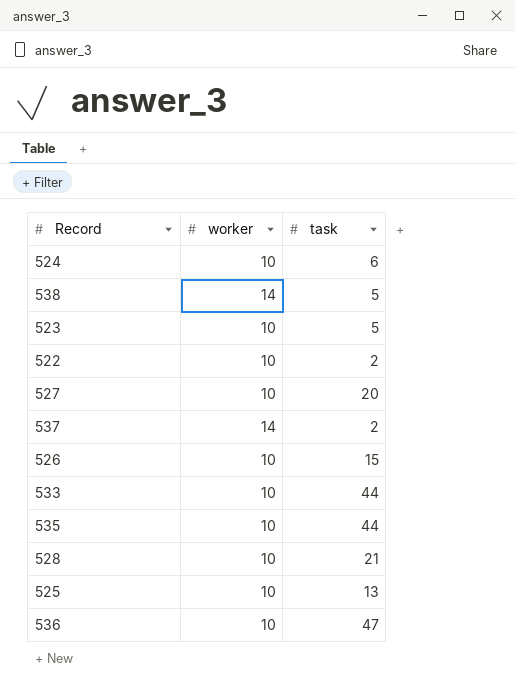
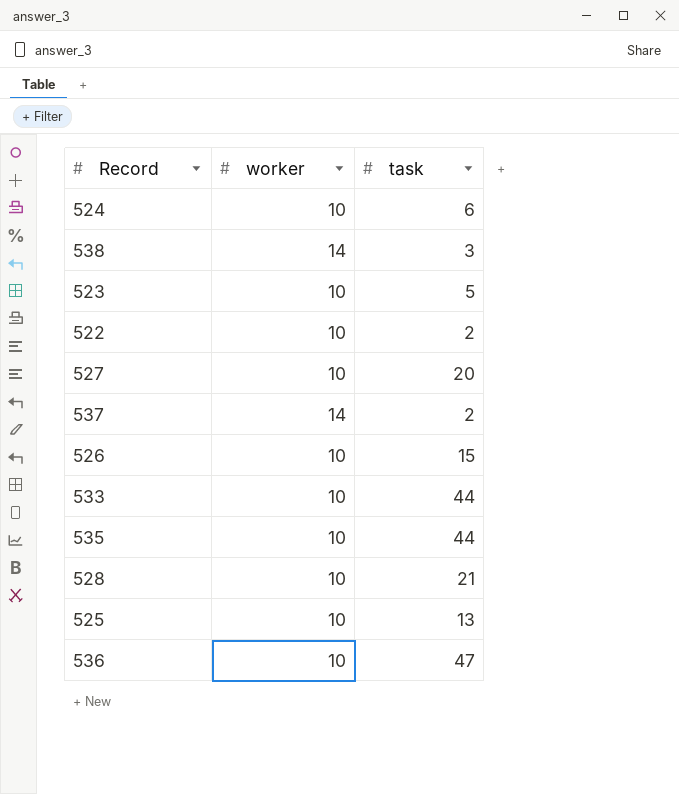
538 | task: 5 -> 3

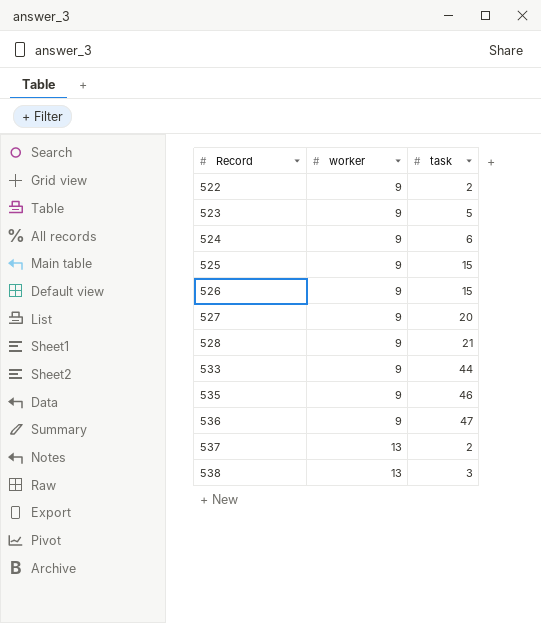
row order: none -> Record ascending
522 | worker: 10 -> 9
523 | worker: 10 -> 9
524 | worker: 10 -> 9
525 | worker: 10 -> 9
525 | task: 13 -> 15
526 | worker: 10 -> 9
527 | worker: 10 -> 9
528 | worker: 10 -> 9
533 | worker: 10 -> 9
535 | worker: 10 -> 9
535 | task: 44 -> 46
536 | worker: 10 -> 9
537 | worker: 14 -> 13
538 | worker: 14 -> 13

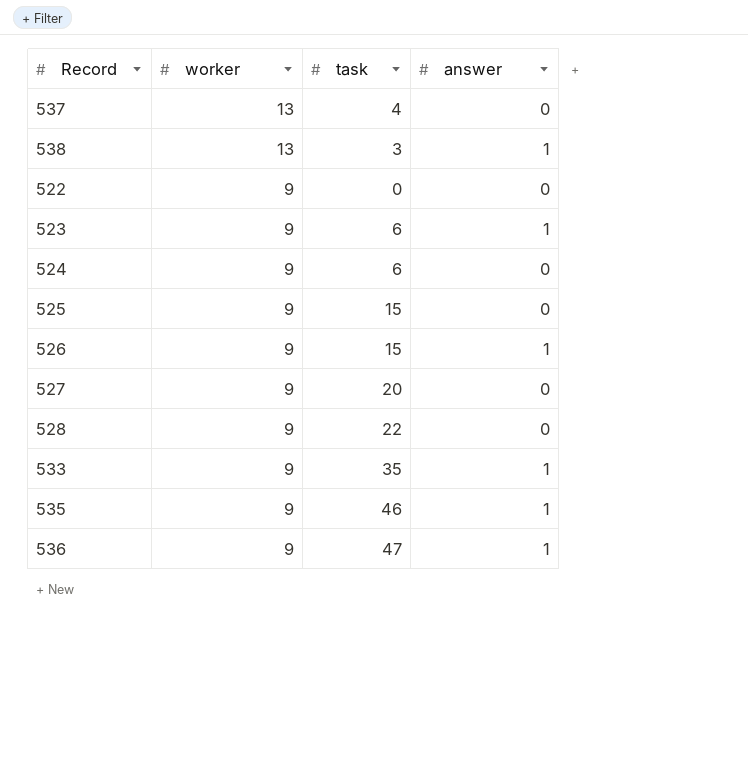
row order: Record ascending -> worker descending
column answer | position: none -> 4
537 | task: 2 -> 4
522 | task: 2 -> 0
523 | task: 5 -> 6
528 | task: 21 -> 22
533 | task: 44 -> 35

